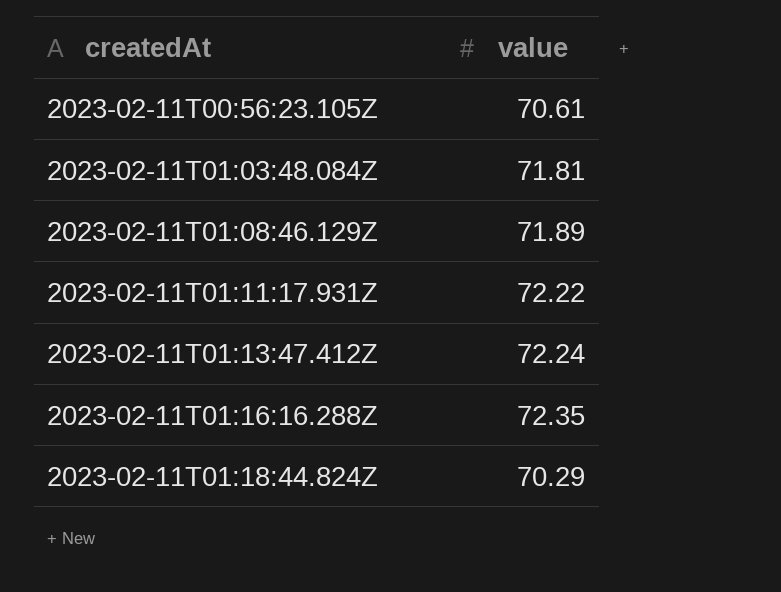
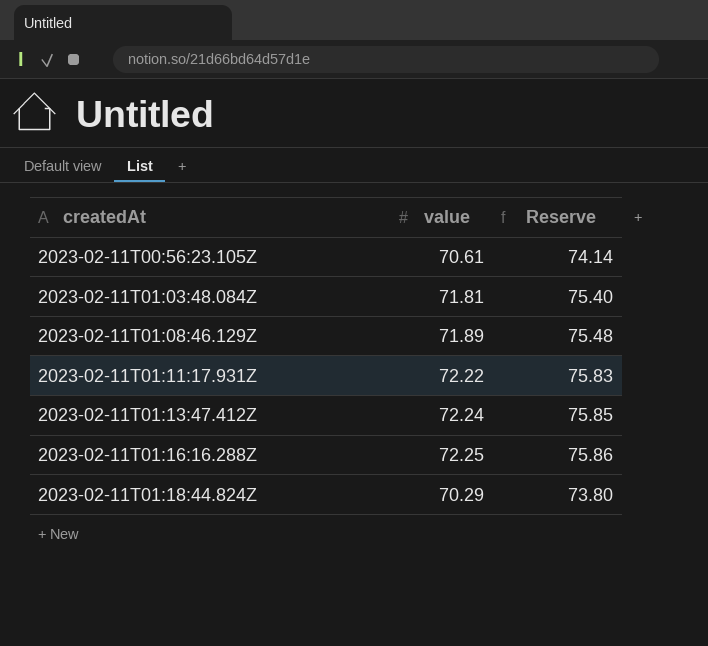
column Reserve | formula: none -> [value] * 1.05
2023-02-11T01:16:16.288Z | value: 72.35 -> 72.25

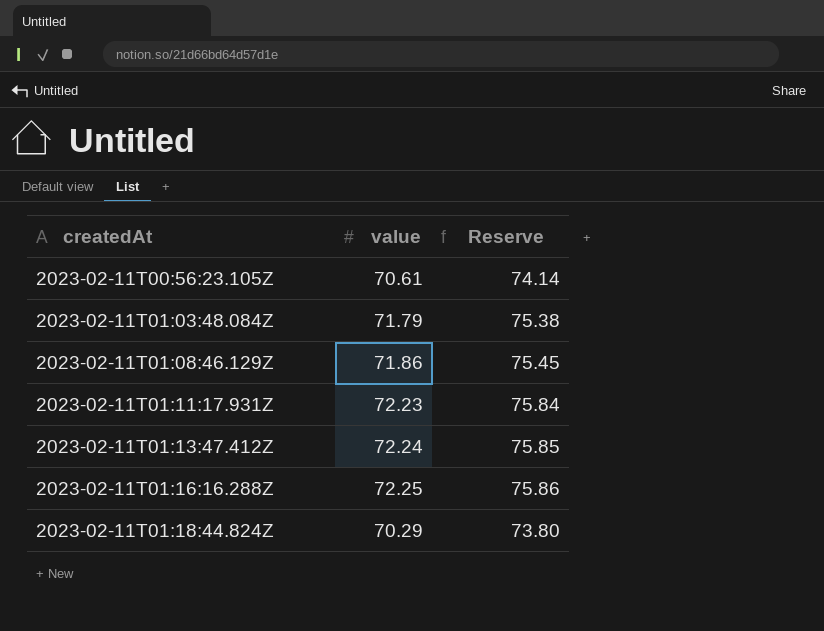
2023-02-11T01:03:48.084Z | value: 71.81 -> 71.79
2023-02-11T01:03:48.084Z | Reserve: 75.40 -> 75.38
2023-02-11T01:08:46.129Z | value: 71.89 -> 71.86
2023-02-11T01:08:46.129Z | Reserve: 75.48 -> 75.45
2023-02-11T01:11:17.931Z | value: 72.22 -> 72.23
2023-02-11T01:11:17.931Z | Reserve: 75.83 -> 75.84

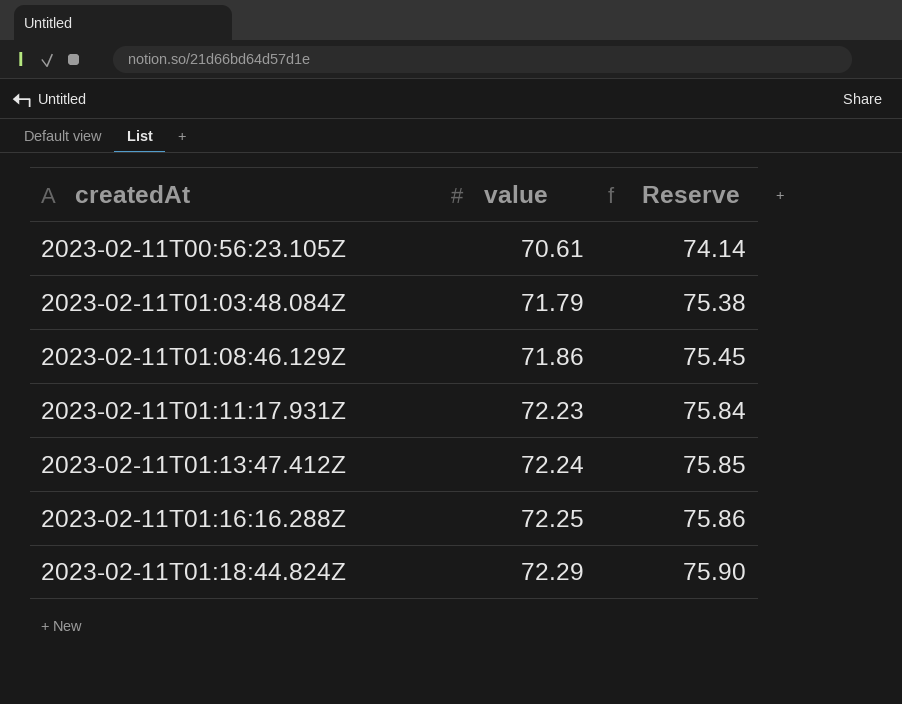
2023-02-11T01:18:44.824Z | value: 70.29 -> 72.29
2023-02-11T01:18:44.824Z | Reserve: 73.80 -> 75.90

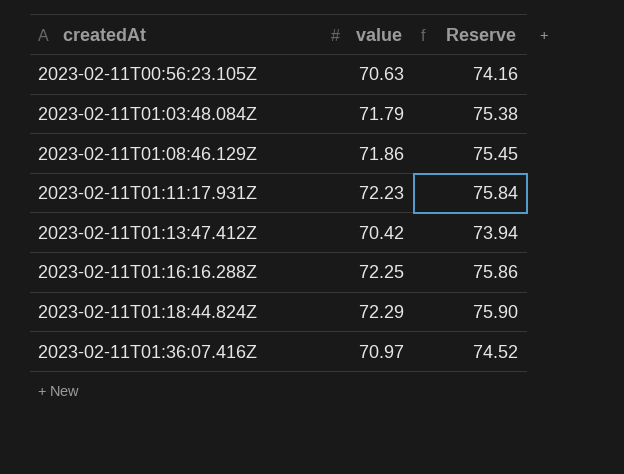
2023-02-11T00:56:23.105Z | value: 70.61 -> 70.63
2023-02-11T00:56:23.105Z | Reserve: 74.14 -> 74.16
2023-02-11T01:13:47.412Z | value: 72.24 -> 70.42
2023-02-11T01:13:47.412Z | Reserve: 75.85 -> 73.94
row 2023-02-11T01:36:07.416Z: none -> 70.97 | 74.52

